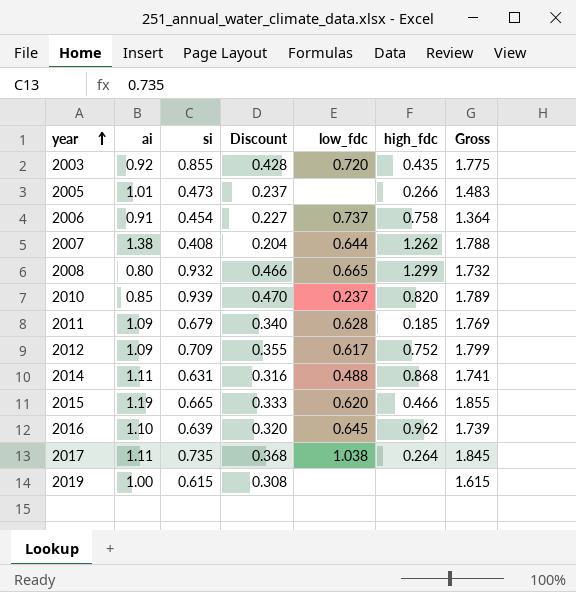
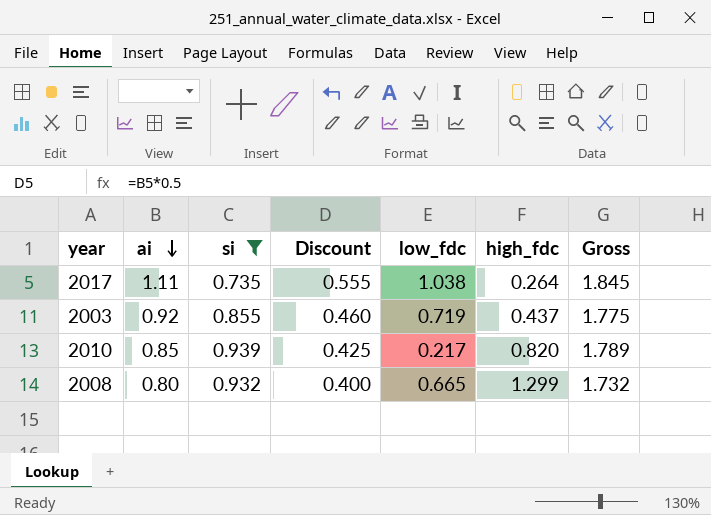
filter: none -> si >= 0.735
row order: year ascending -> ai descending
column Discount | formula: [si] * 0.5 -> [ai] * 0.5
2003 | low_fdc: 0.720 -> 0.719
2003 | high_fdc: 0.435 -> 0.437
2010 | low_fdc: 0.237 -> 0.217

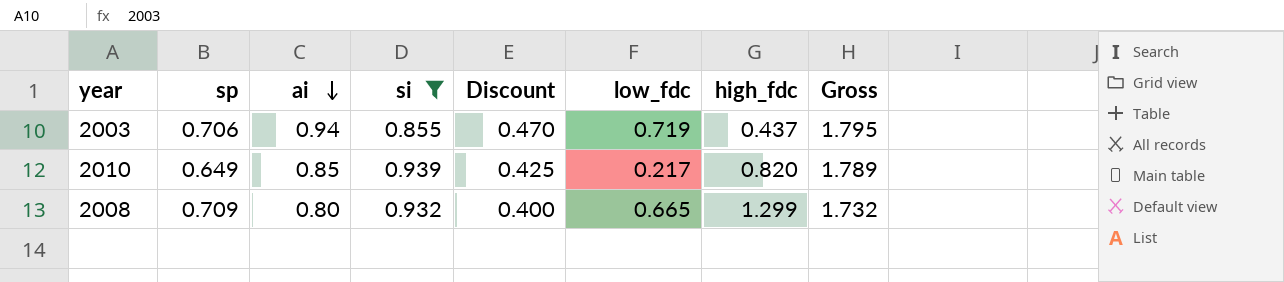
column sp | position: none -> 2
row 2017: 1.11 | 0.735 | 0.555 | 1.038 | 0.264 | 1.845 -> none
2003 | ai: 0.92 -> 0.94
2003 | Discount: 0.460 -> 0.470
2003 | Gross: 1.775 -> 1.795

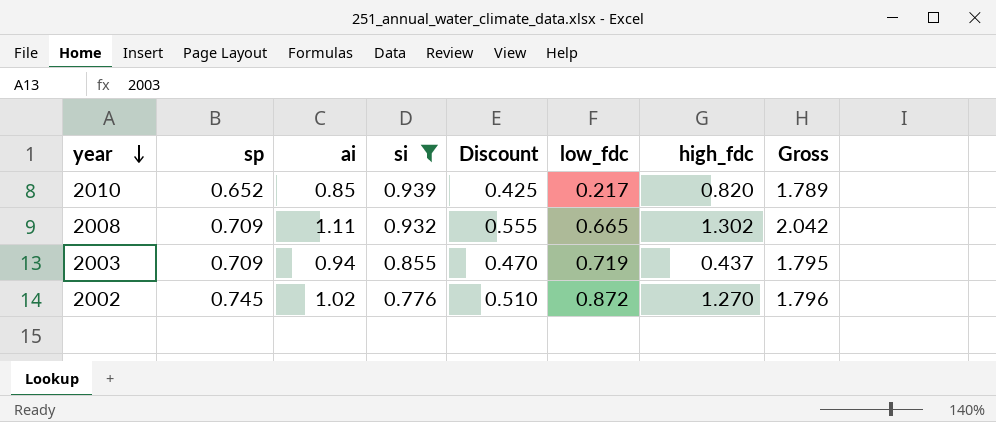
row order: ai descending -> year descending
2010 | sp: 0.649 -> 0.652
2008 | ai: 0.80 -> 1.11
2008 | Discount: 0.400 -> 0.555
2008 | high_fdc: 1.299 -> 1.302
2008 | Gross: 1.732 -> 2.042
2003 | sp: 0.706 -> 0.709
row 2002: none -> 0.745 | 1.02 | 0.776 | 0.510 | 0.872 | 1.270 | 1.796

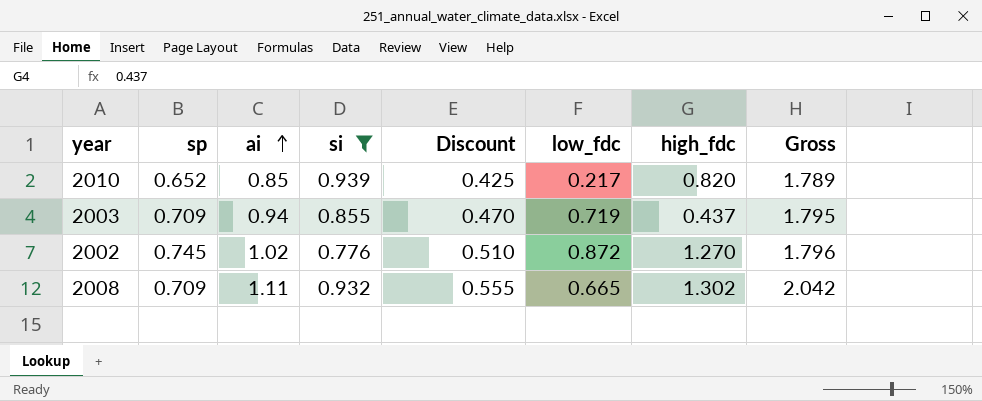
row order: year descending -> ai ascending

